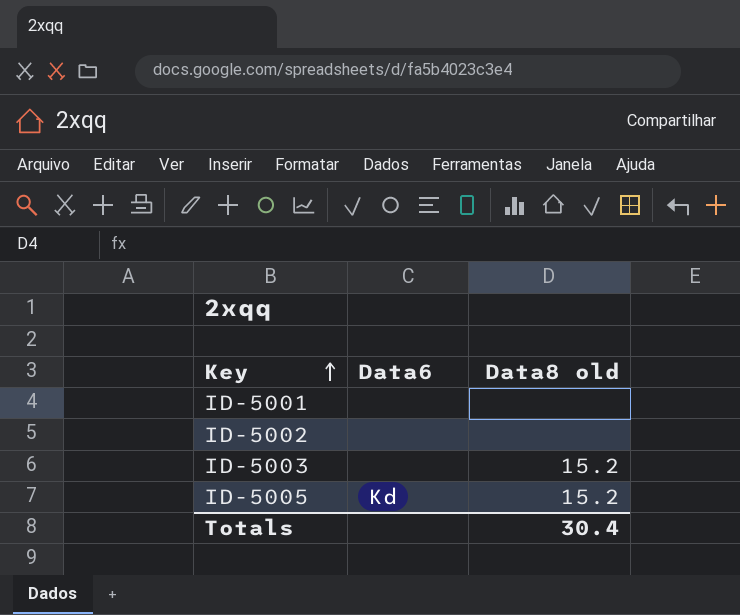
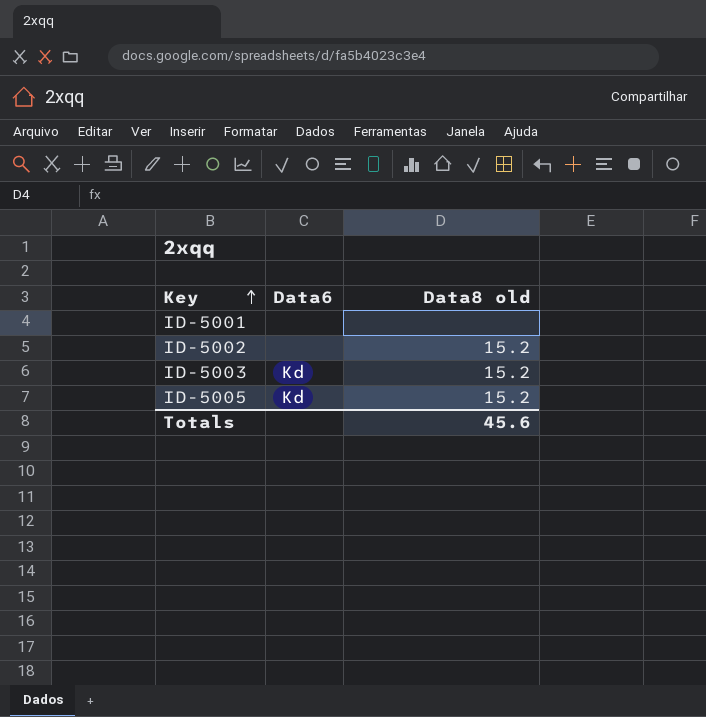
ID-5002 | Data8 old: none -> 15.2
ID-5003 | Data6: none -> Kd
Totals | Data8 old: 30.4 -> 45.6

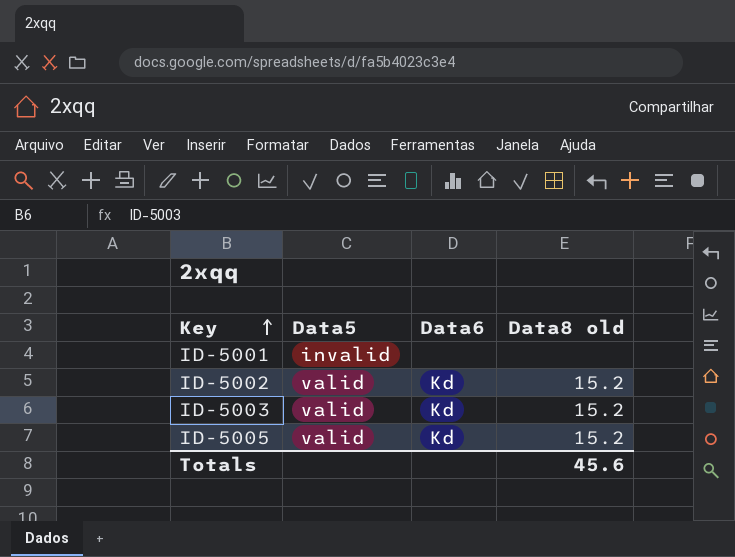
column Data5 | position: none -> 2
ID-5002 | Data6: none -> Kd

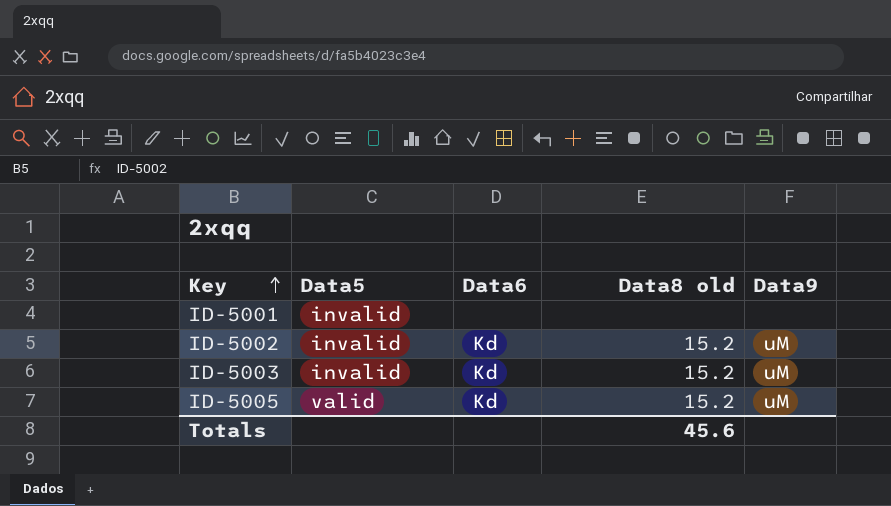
column Data9 | position: none -> 5
ID-5002 | Data5: valid -> invalid
ID-5003 | Data5: valid -> invalid

